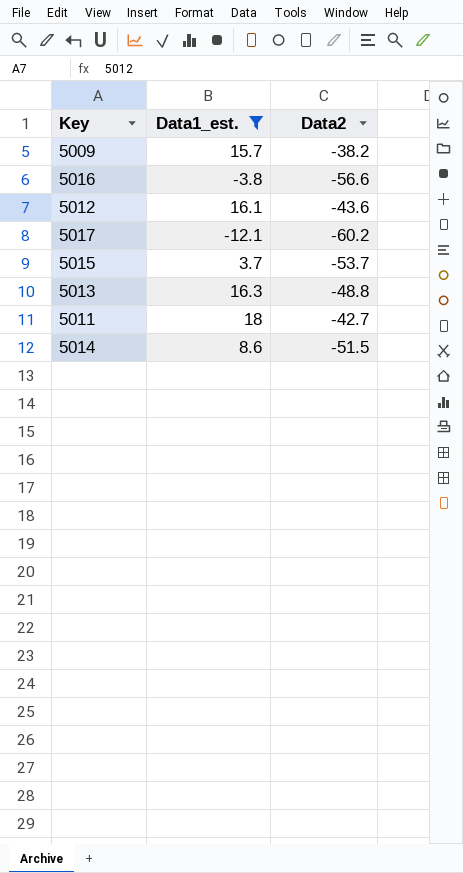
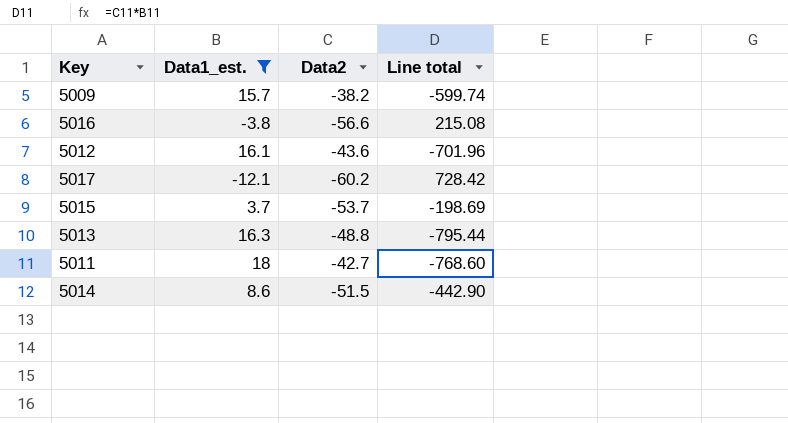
column Line total | formula: none -> [Data1_est.] * [Data2]

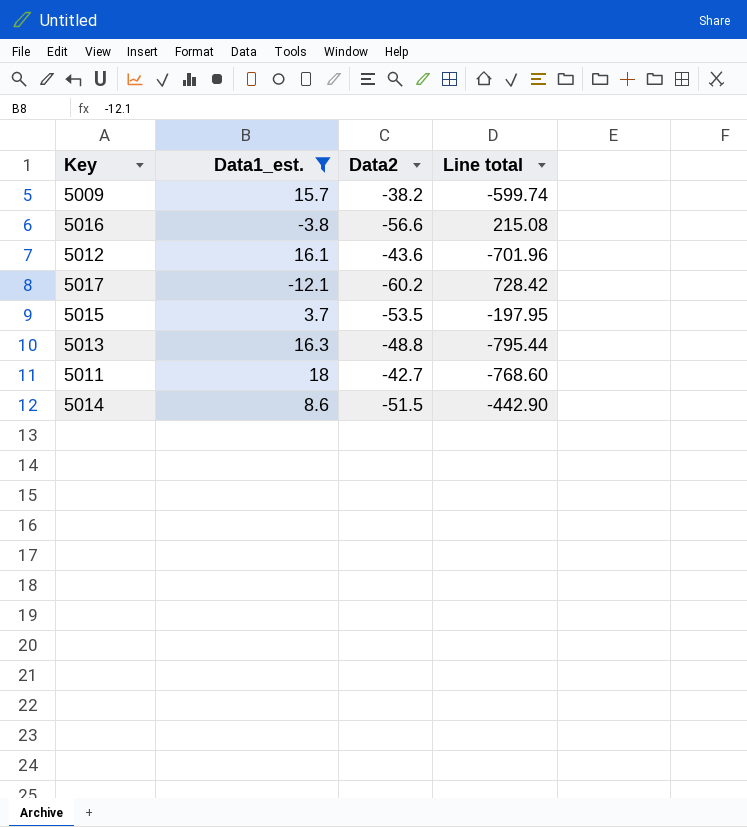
5015 | Data2: -53.7 -> -53.5
5015 | Line total: -198.69 -> -197.95

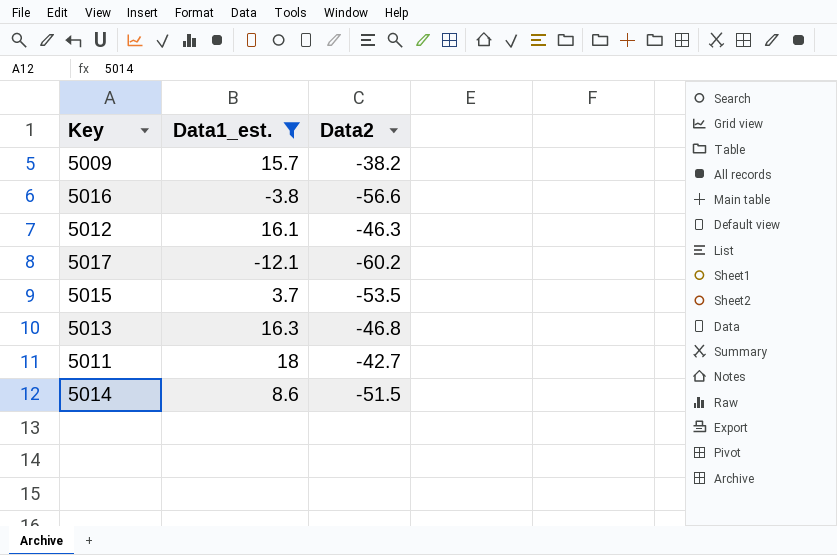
column Line total | formula: [Data1_est.] * [Data2] -> none
5012 | Data2: -43.6 -> -46.3
5013 | Data2: -48.8 -> -46.8

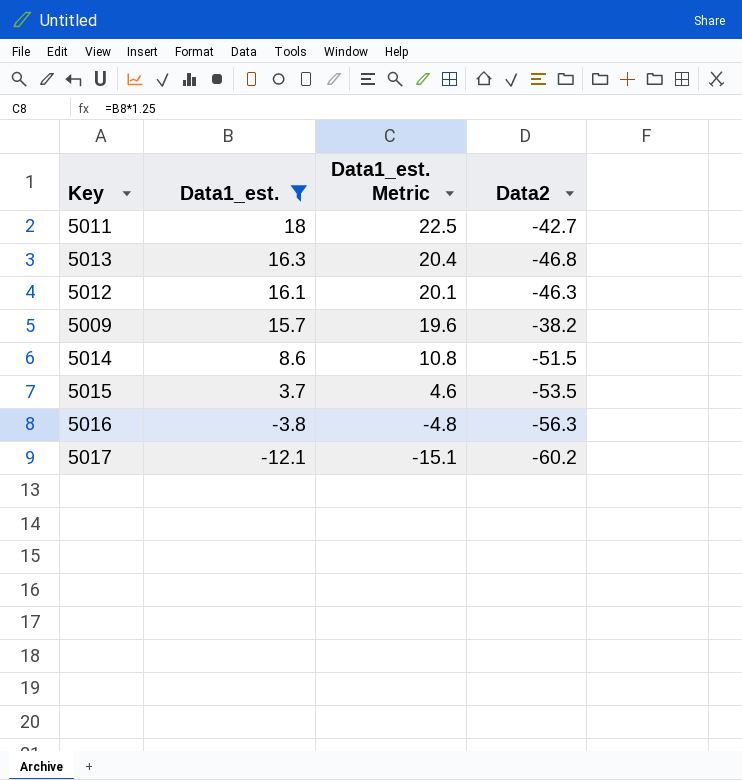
row order: none -> Data1_est. descending
column Data1_est. Metric | formula: none -> [Data1_est.] * 1.25
5016 | Data2: -56.6 -> -56.3

